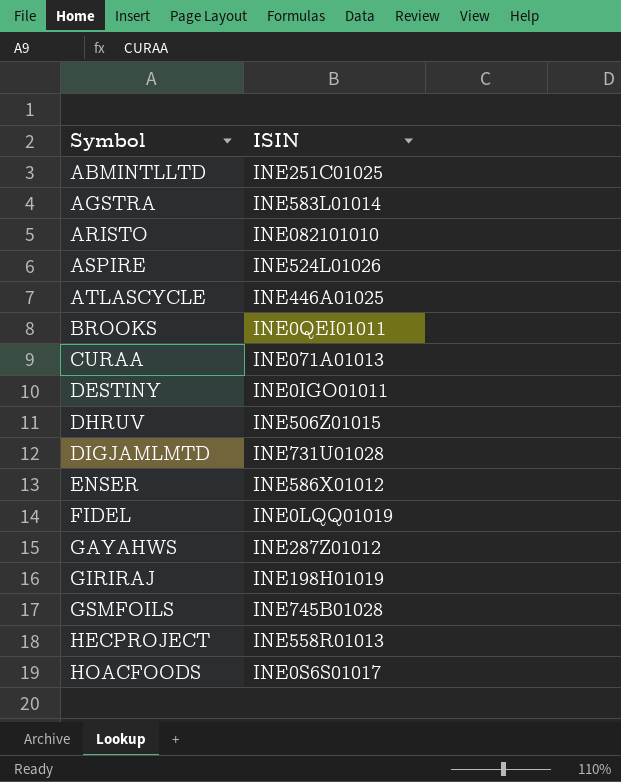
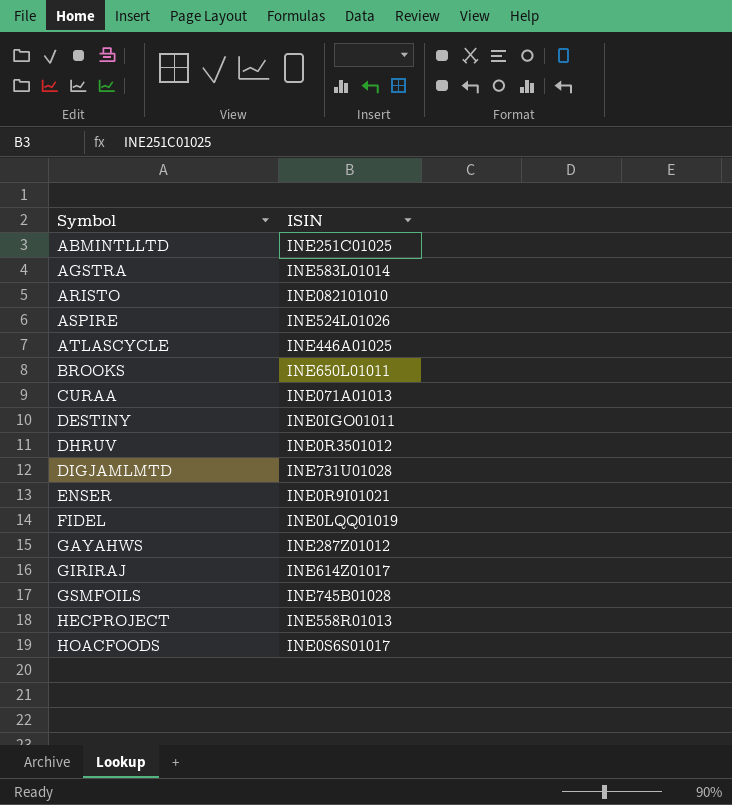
BROOKS | ISIN: INE0QEI01011 -> INE650L01011
DHRUV | ISIN: INE506Z01015 -> INE0R3501012
ENSER | ISIN: INE586X01012 -> INE0R9I01021
GIRIRAJ | ISIN: INE198H01019 -> INE614Z01017

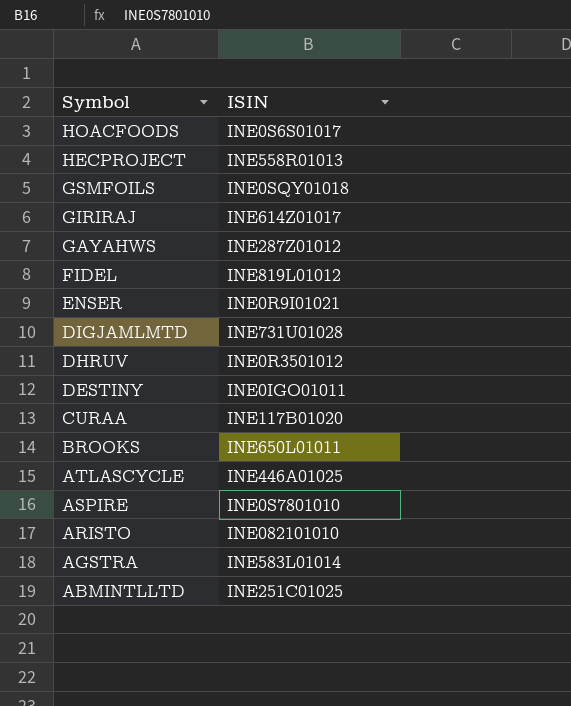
row order: Symbol ascending -> Symbol descending
GSMFOILS | ISIN: INE745B01028 -> INE0SQY01018
FIDEL | ISIN: INE0LQQ01019 -> INE819L01012
CURAA | ISIN: INE071A01013 -> INE117B01020
ASPIRE | ISIN: INE524L01026 -> INE0S7801010

